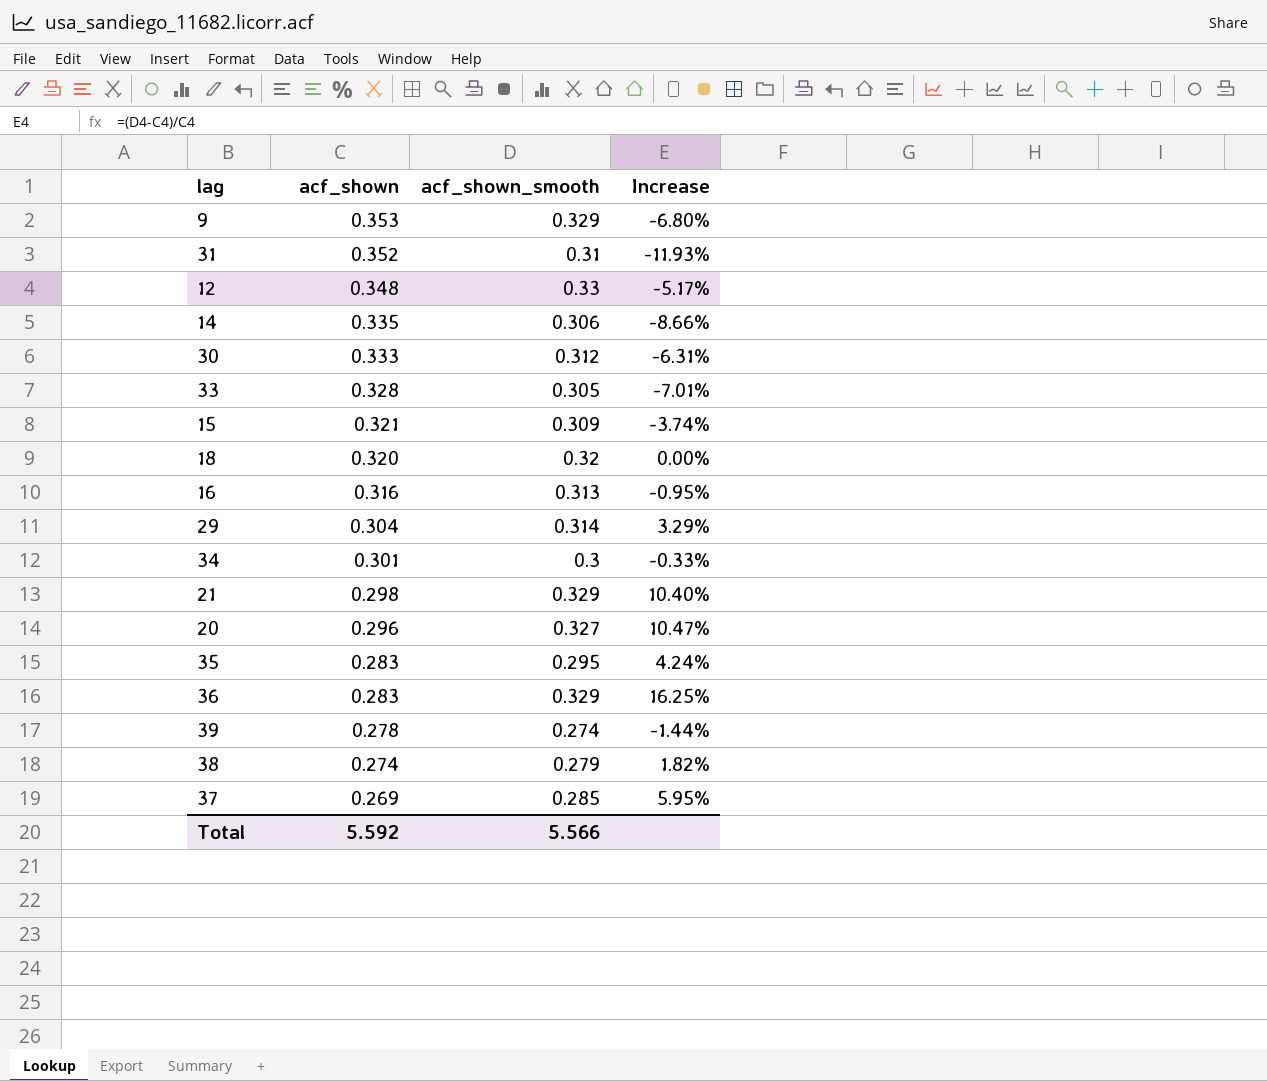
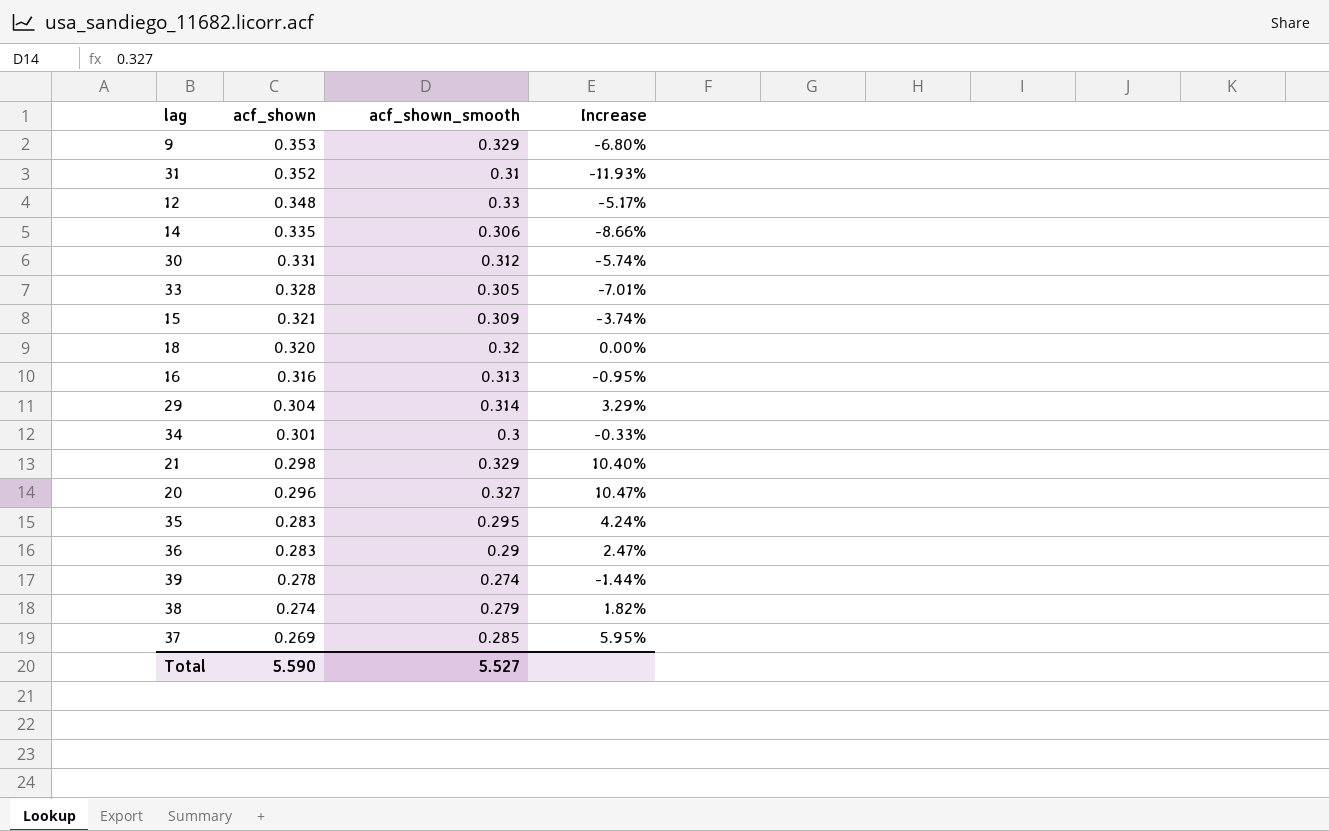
30 | acf_shown: 0.333 -> 0.331
30 | Increase: -6.31% -> -5.74%
36 | acf_shown_smooth: 0.329 -> 0.29
36 | Increase: 16.25% -> 2.47%
Total | acf_shown: 5.592 -> 5.590
Total | acf_shown_smooth: 5.566 -> 5.527

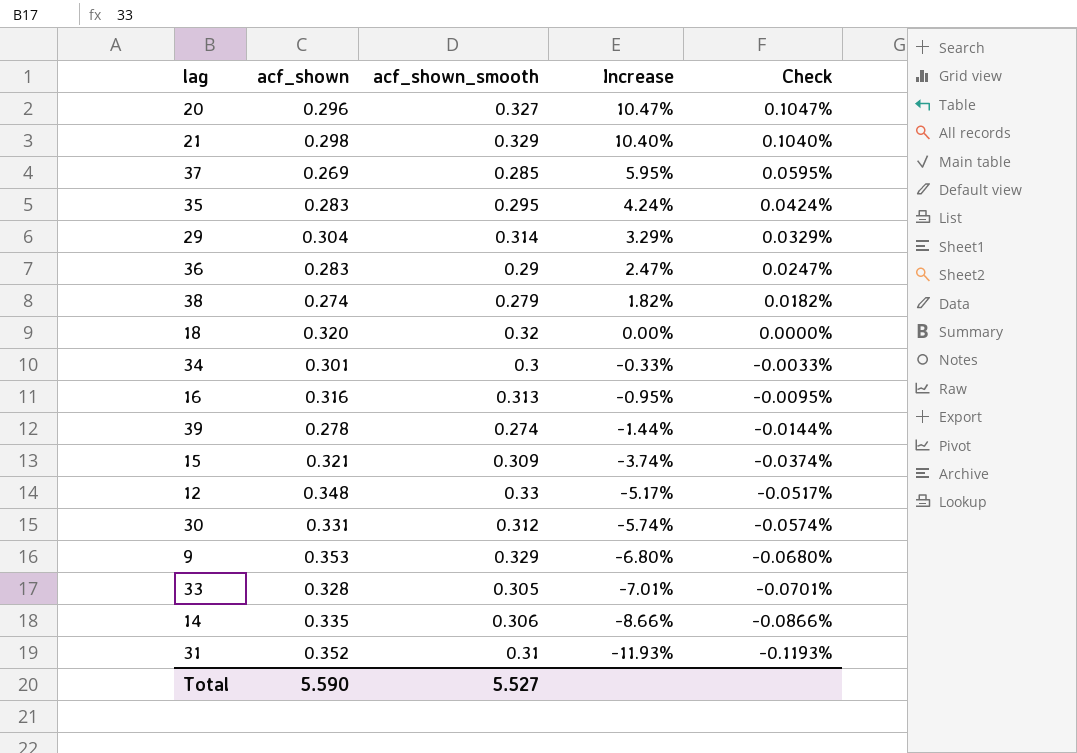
row order: acf_shown descending -> Increase descending
column Check | formula: none -> [Increase] * 0.01

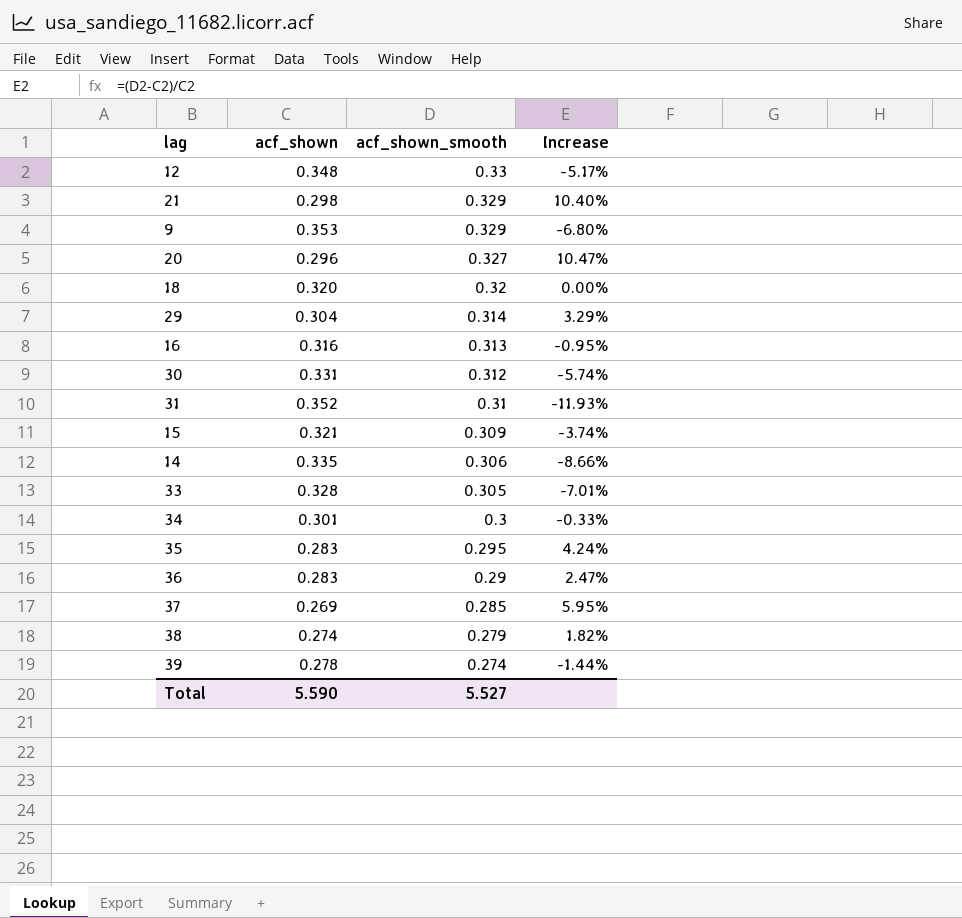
row order: Increase descending -> acf_shown_smooth descending
column Check | formula: [Increase] * 0.01 -> none

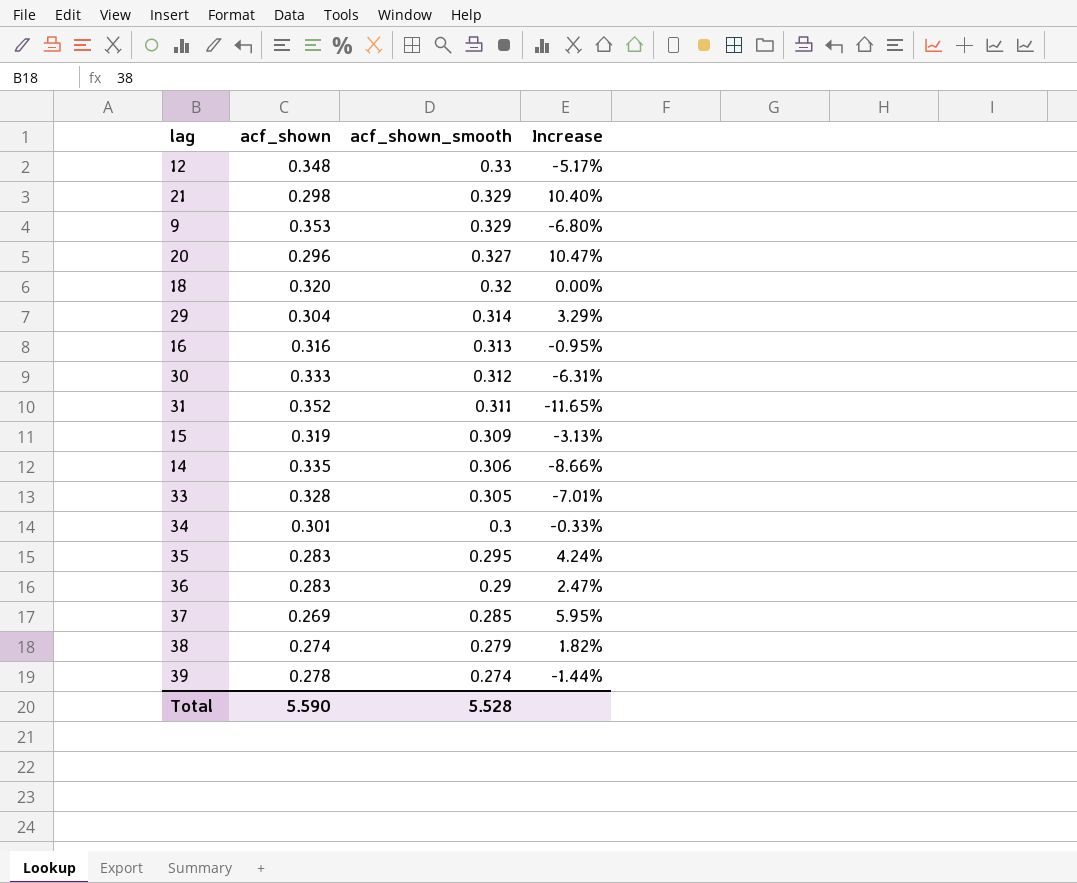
30 | acf_shown: 0.331 -> 0.333
30 | Increase: -5.74% -> -6.31%
31 | acf_shown_smooth: 0.31 -> 0.311
31 | Increase: -11.93% -> -11.65%
15 | acf_shown: 0.321 -> 0.319
15 | Increase: -3.74% -> -3.13%
Total | acf_shown_smooth: 5.527 -> 5.528

